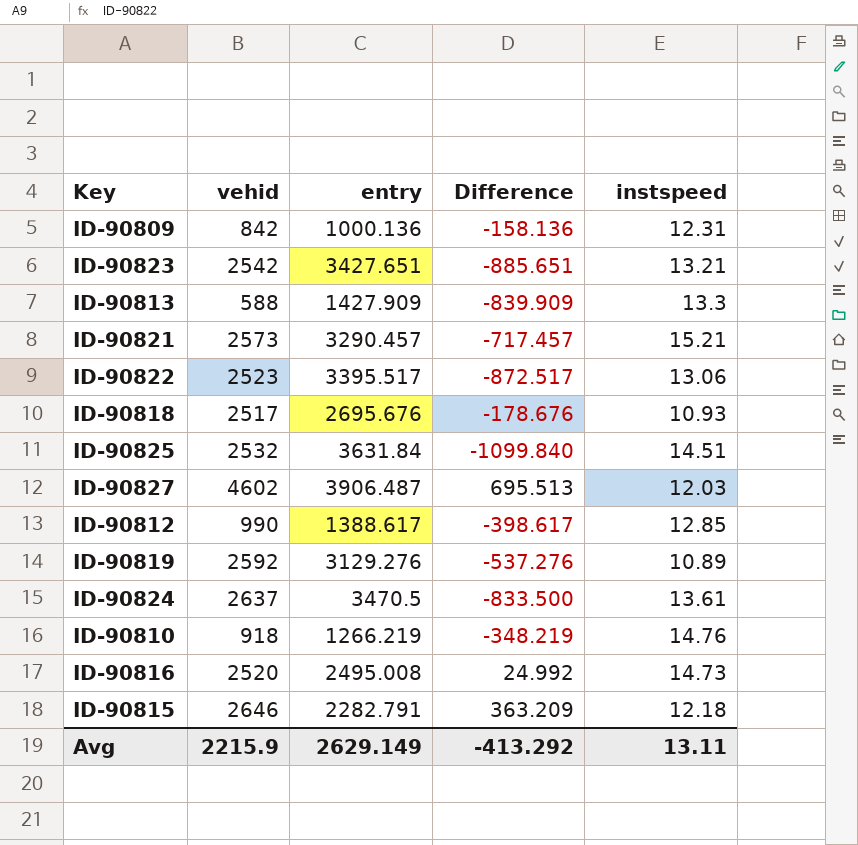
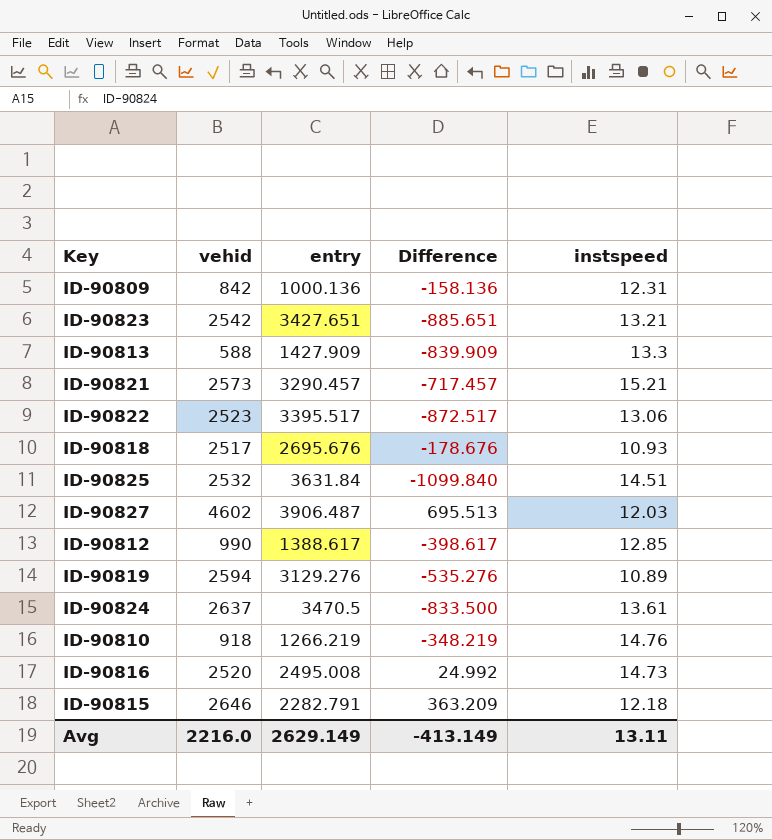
ID-90819 | vehid: 2592 -> 2594
ID-90819 | Difference: -537.276 -> -535.276
Avg | vehid: 2215.9 -> 2216.0
Avg | Difference: -413.292 -> -413.149

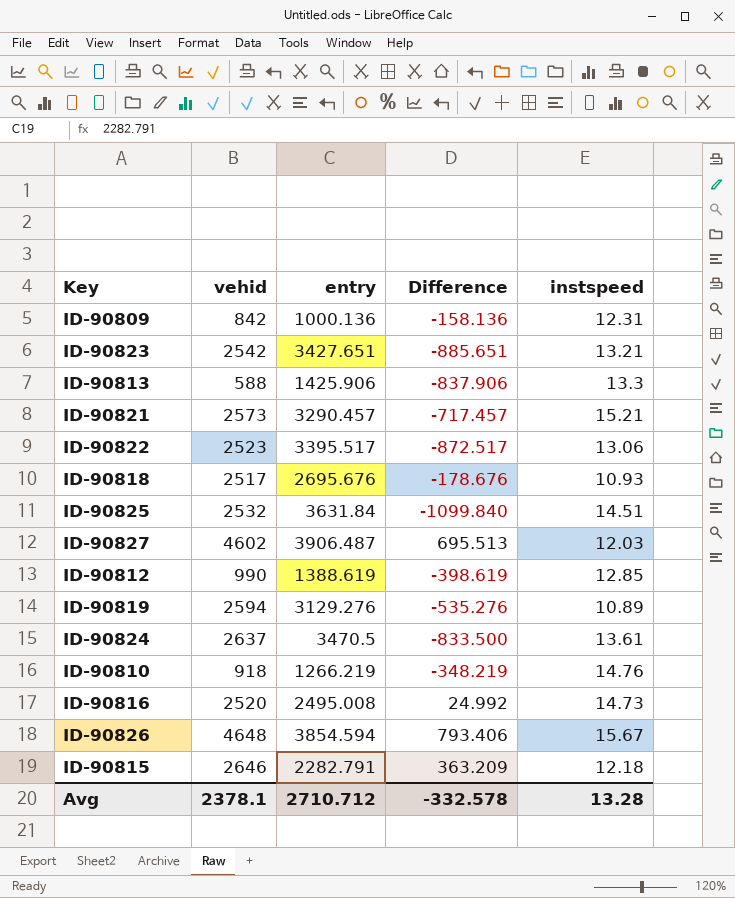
ID-90813 | entry: 1427.909 -> 1425.906
ID-90813 | Difference: -839.909 -> -837.906
ID-90812 | entry: 1388.617 -> 1388.619
ID-90812 | Difference: -398.617 -> -398.619
row ID-90826: none -> 4648 | 3854.594 | 793.406 | 15.67
Avg | vehid: 2216.0 -> 2378.1
Avg | entry: 2629.149 -> 2710.712
Avg | Difference: -413.149 -> -332.578
Avg | instspeed: 13.11 -> 13.28

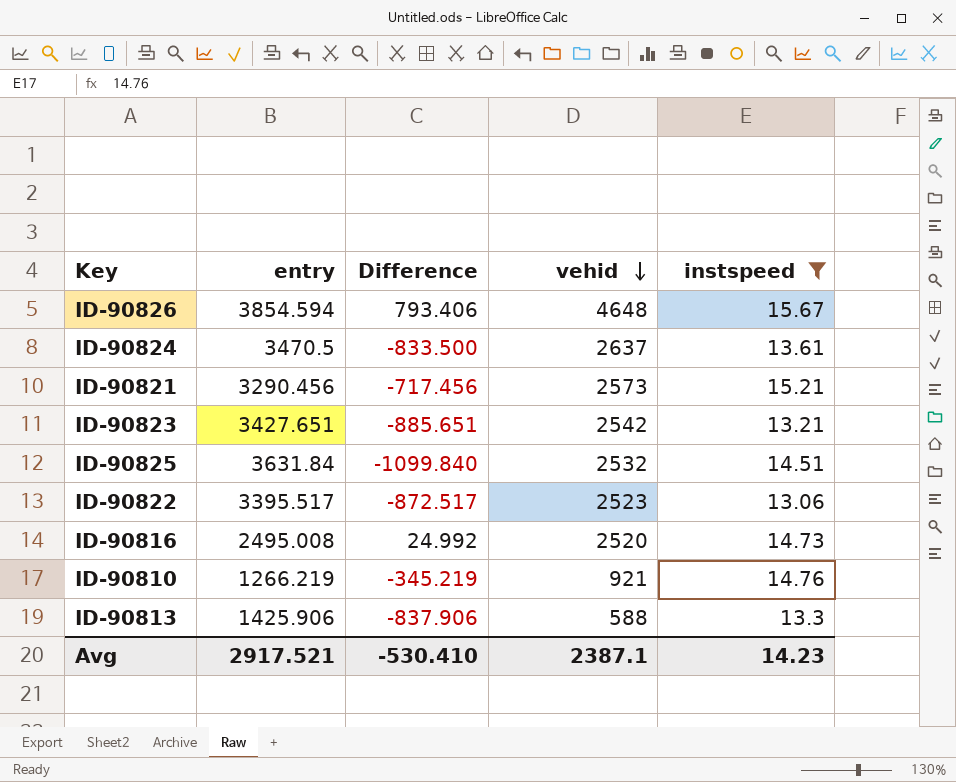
filter: none -> instspeed >= 13.06
row order: none -> vehid descending
column vehid | position: 2 -> 4
ID-90821 | entry: 3290.457 -> 3290.456
ID-90821 | Difference: -717.457 -> -717.456
ID-90810 | Difference: -348.219 -> -345.219
ID-90810 | vehid: 918 -> 921
Avg | entry: 2710.712 -> 2917.521
Avg | Difference: -332.578 -> -530.410
Avg | vehid: 2378.1 -> 2387.1
Avg | instspeed: 13.28 -> 14.23

